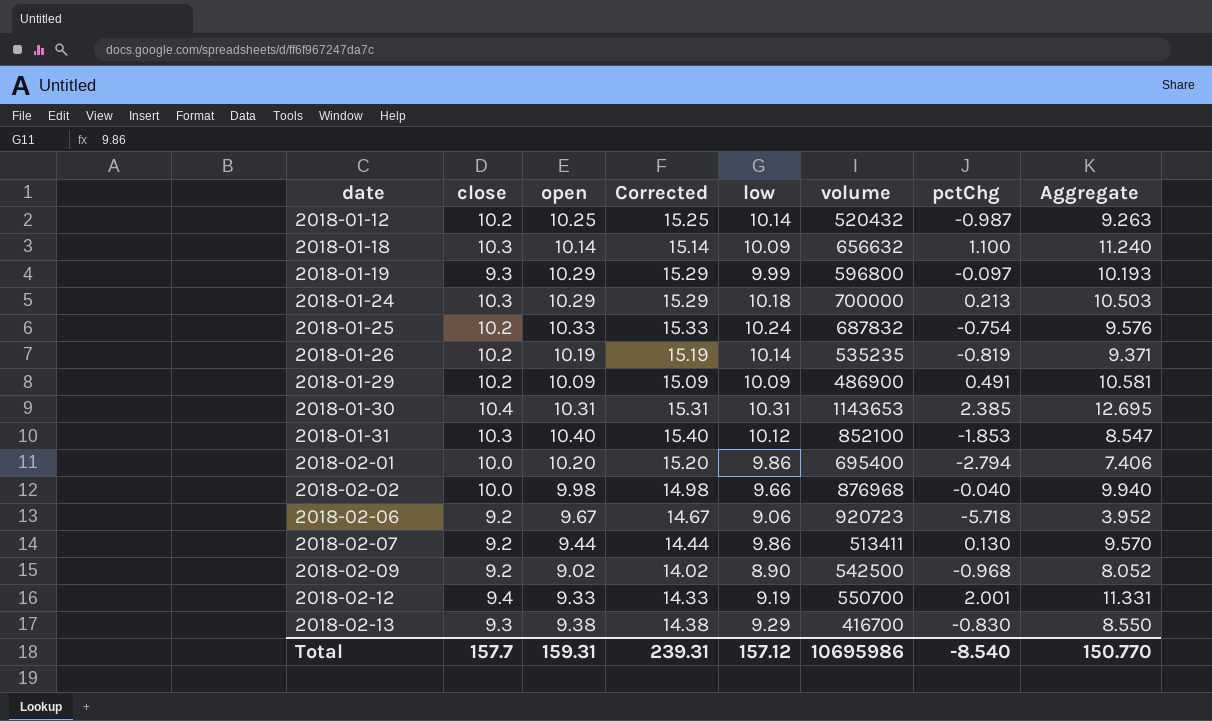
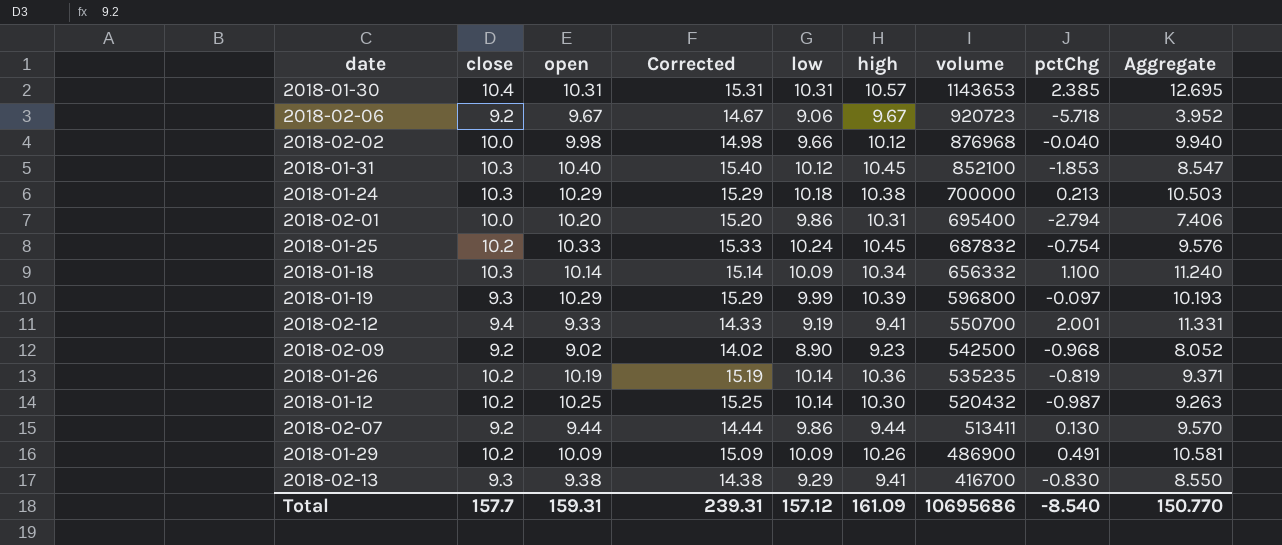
row order: date ascending -> volume descending
column high | position: none -> 6
2018-01-18 | volume: 656632 -> 656332
Total | volume: 10695986 -> 10695686

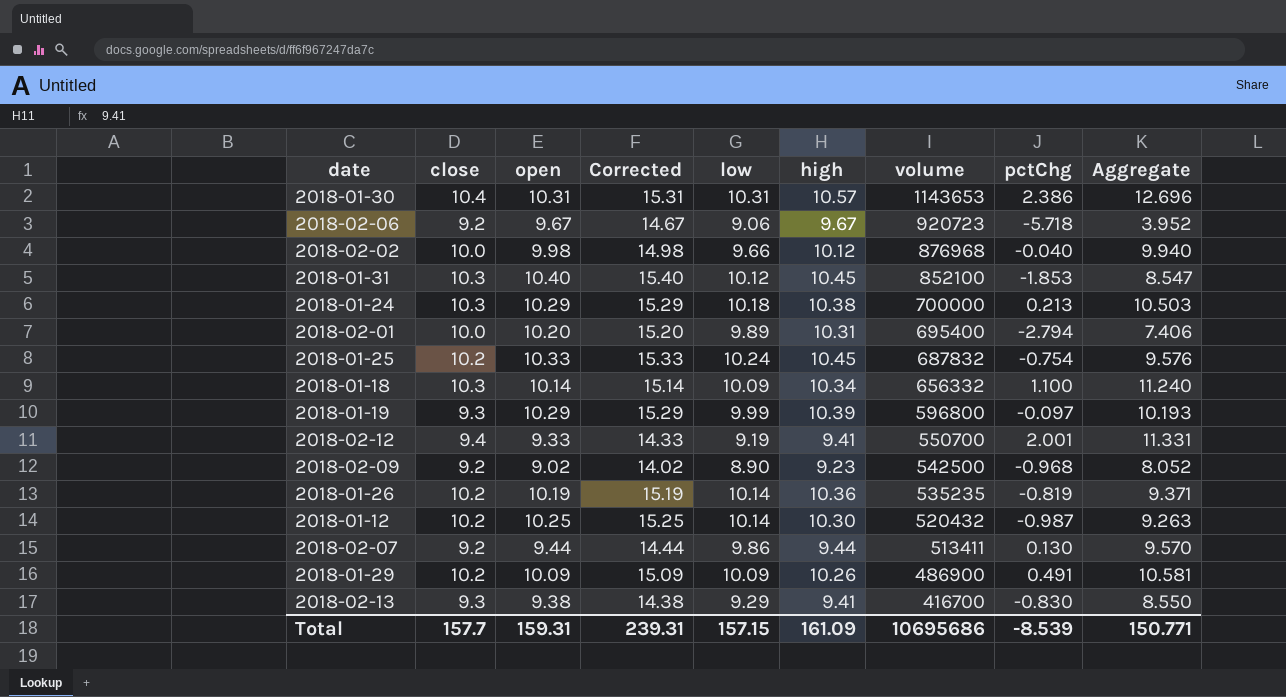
2018-01-30 | pctChg: 2.385 -> 2.386
2018-01-30 | Aggregate: 12.695 -> 12.696
2018-02-01 | low: 9.86 -> 9.89
Total | low: 157.12 -> 157.15
Total | pctChg: -8.540 -> -8.539
Total | Aggregate: 150.770 -> 150.771

